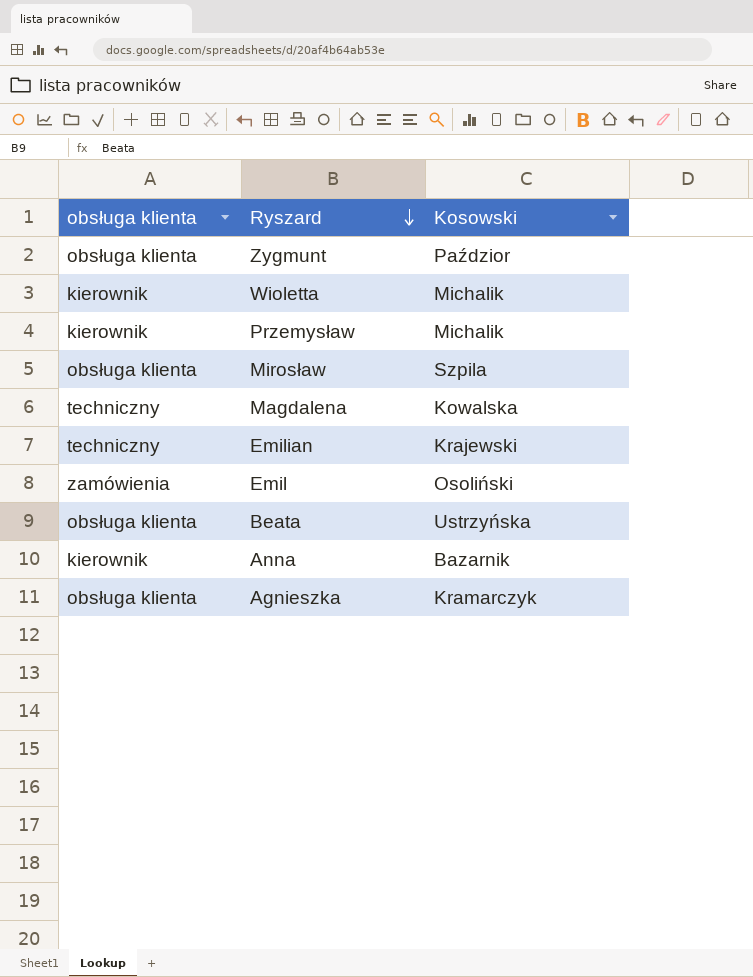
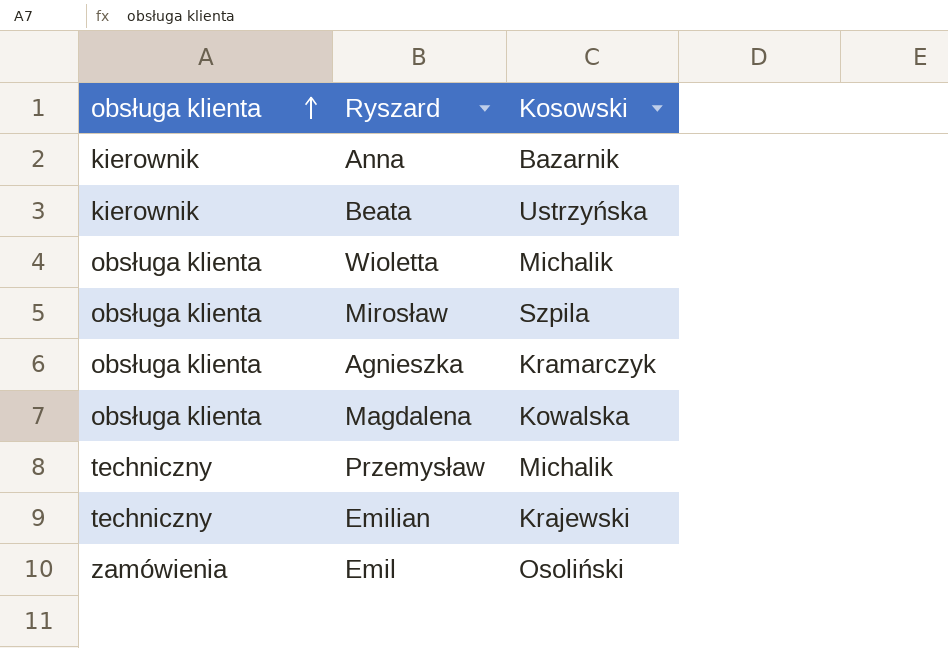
row order: Ryszard descending -> obsługa klienta ascending
row Zygmunt: obsługa klienta | Paździor -> none
Beata | obsługa klienta: obsługa klienta -> kierownik
Wioletta | obsługa klienta: kierownik -> obsługa klienta
Magdalena | obsługa klienta: techniczny -> obsługa klienta
Przemysław | obsługa klienta: kierownik -> techniczny

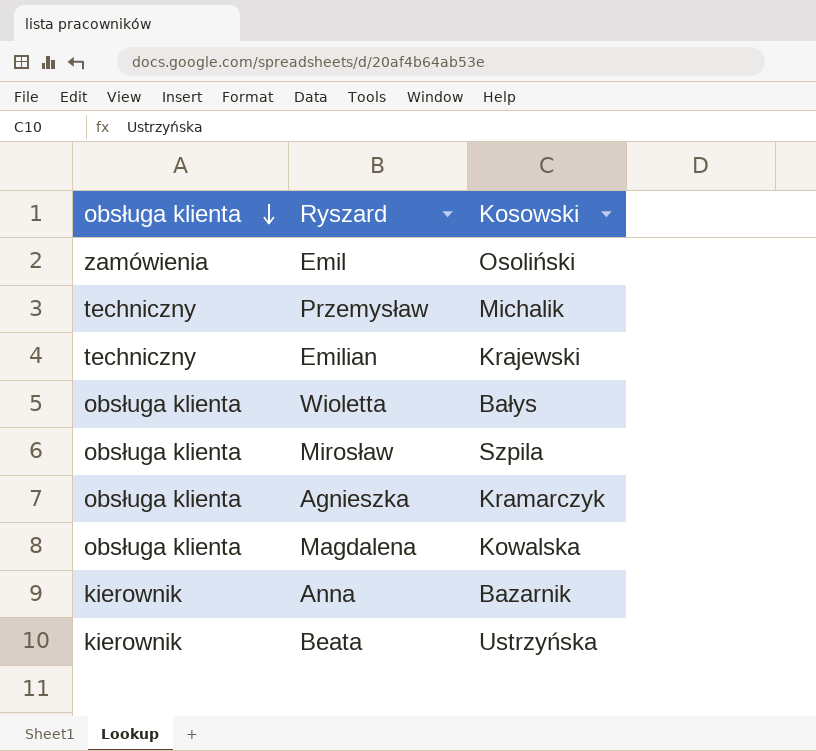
row order: obsługa klienta ascending -> obsługa klienta descending
Wioletta | Kosowski: Michalik -> Bałys

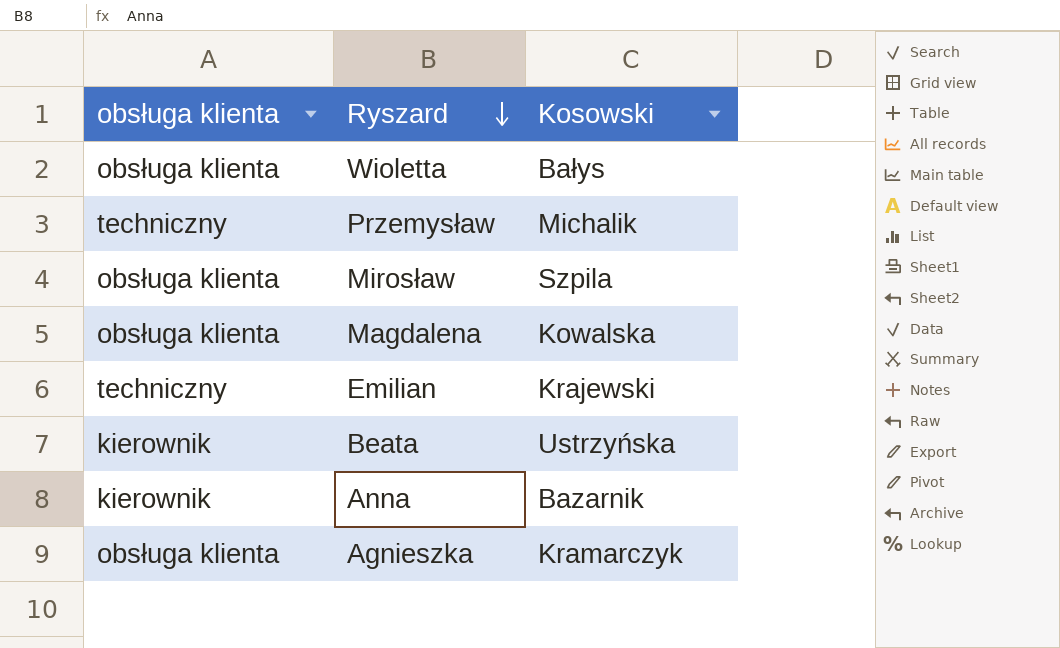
row order: obsługa klienta descending -> Ryszard descending
row Emil: zamówienia | Osoliński -> none

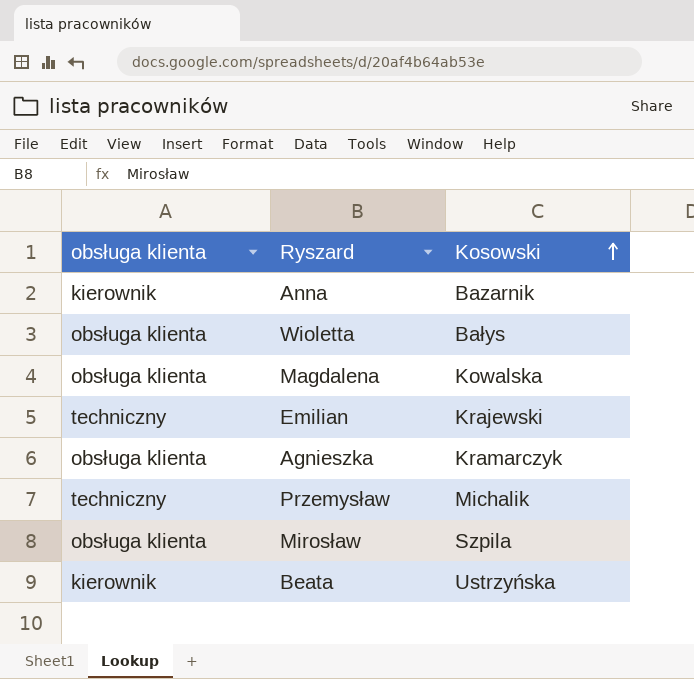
row order: Ryszard descending -> Kosowski ascending

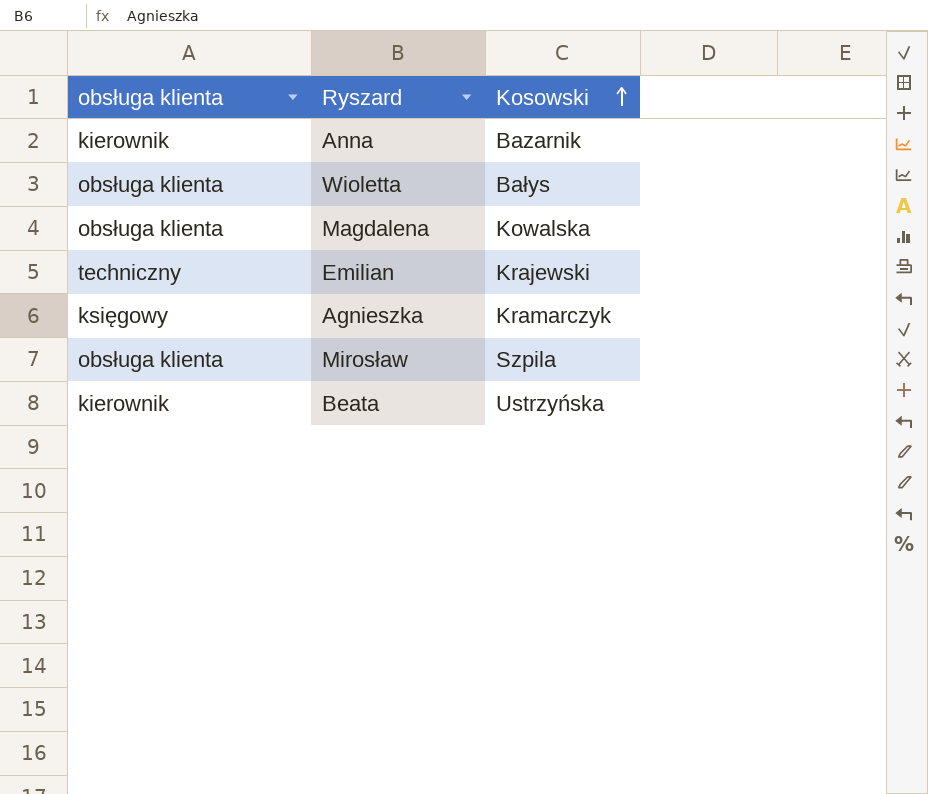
row Przemysław: techniczny | Michalik -> none
Agnieszka | obsługa klienta: obsługa klienta -> księgowy

